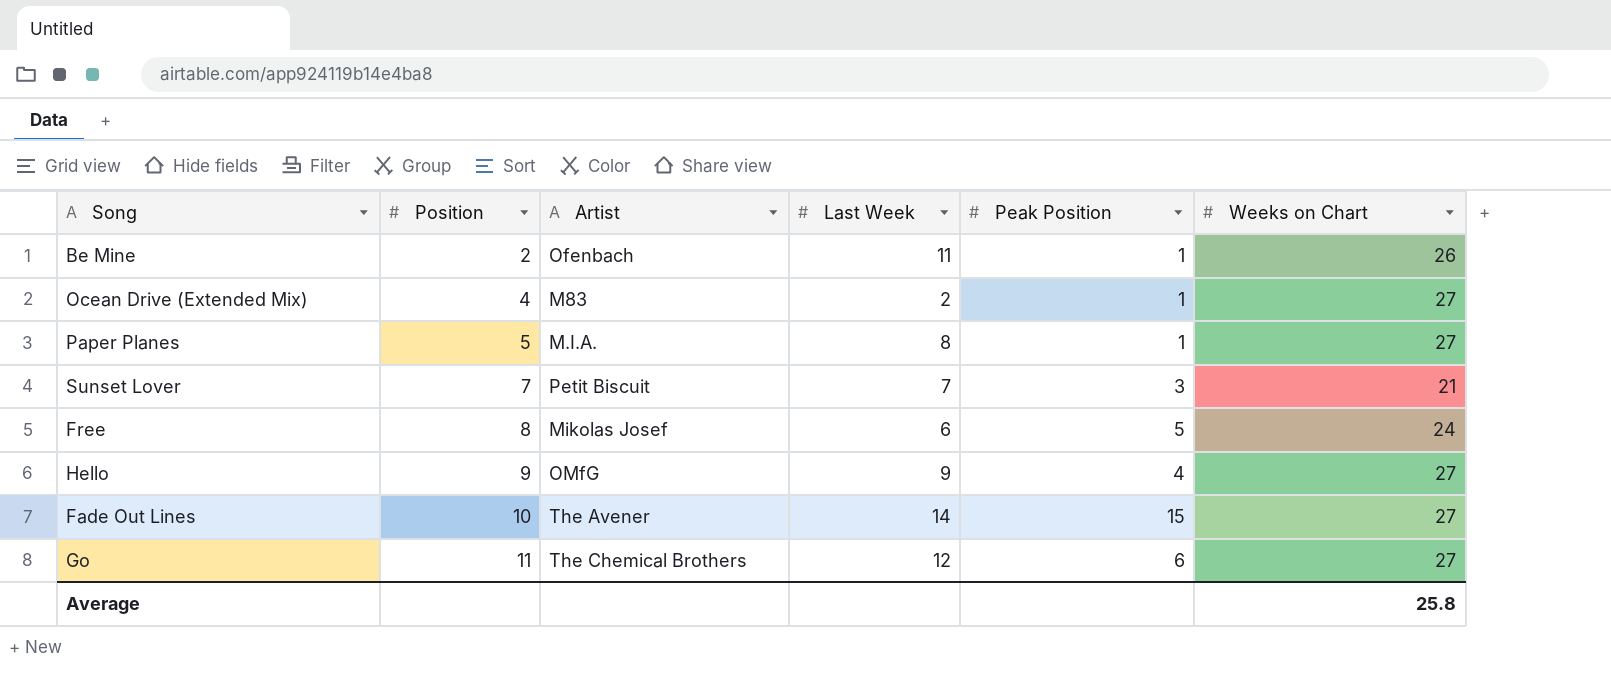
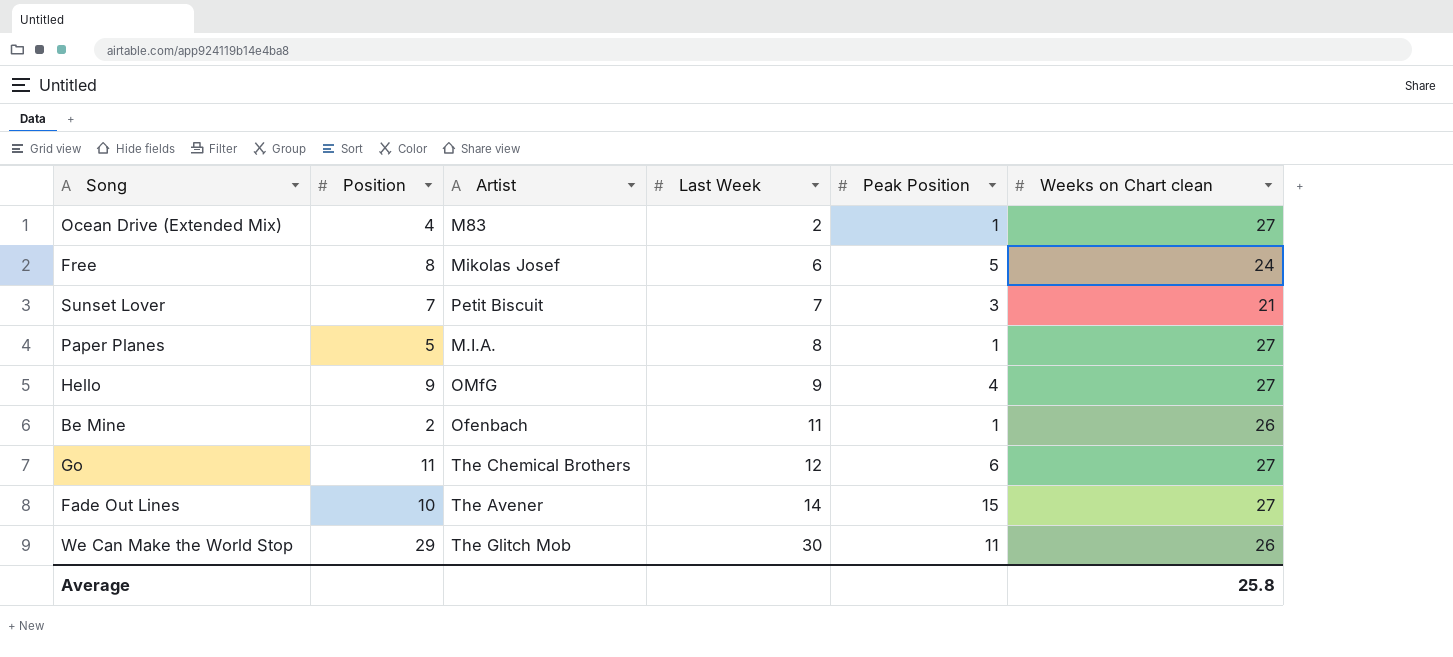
row order: Position ascending -> Last Week ascending
column name: Weeks on Chart -> Weeks on Chart clean
row We Can Make the World Stop: none -> 29 | The Glitch Mob | 30 | 11 | 26

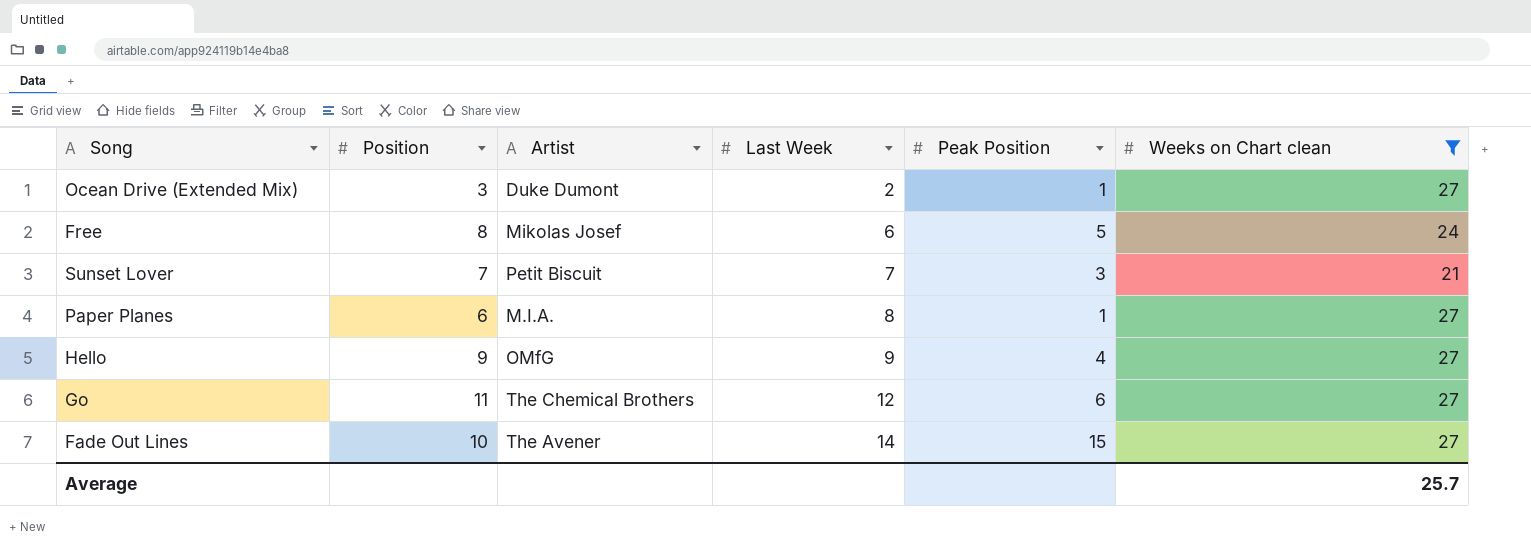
filter: none -> Weeks on Chart clean != 26
Ocean Drive (Extended Mix) | Position: 4 -> 3
Ocean Drive (Extended Mix) | Artist: M83 -> Duke Dumont
Paper Planes | Position: 5 -> 6
Average | Weeks on Chart clean: 25.8 -> 25.7

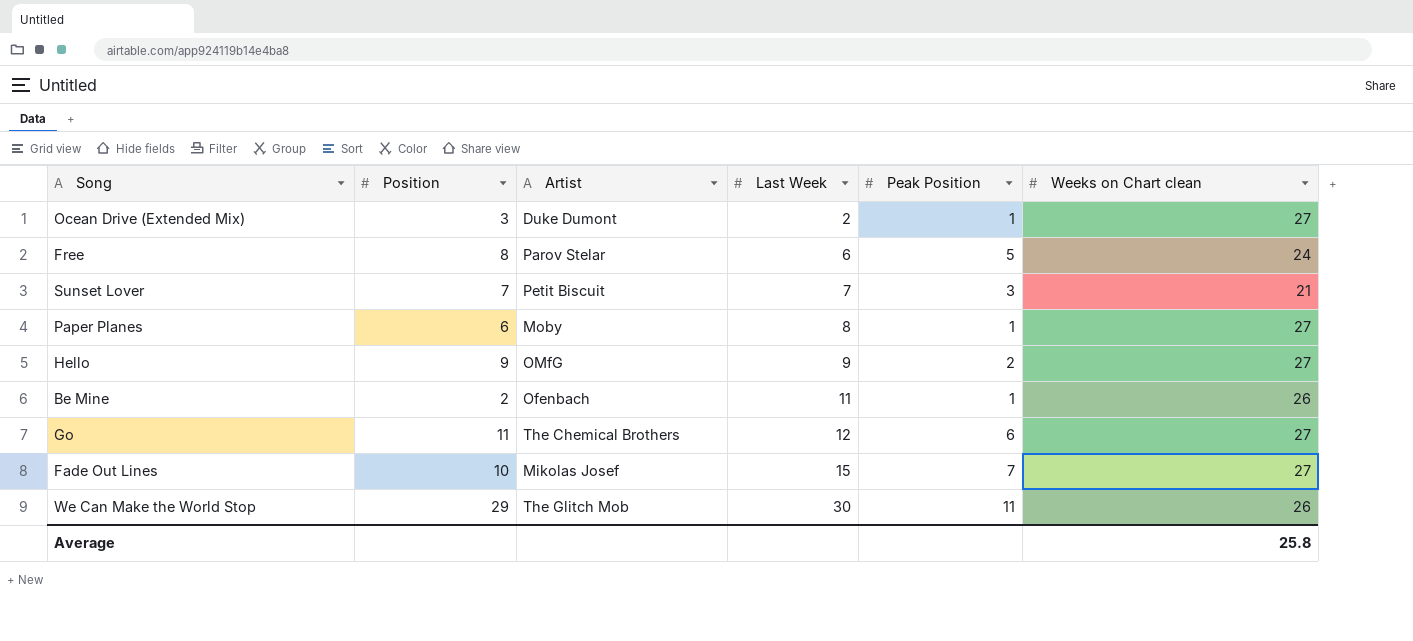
filter: Weeks on Chart clean != 26 -> none
Free | Artist: Mikolas Josef -> Parov Stelar
Paper Planes | Artist: M.I.A. -> Moby
Hello | Peak Position: 4 -> 2
Fade Out Lines | Artist: The Avener -> Mikolas Josef
Fade Out Lines | Last Week: 14 -> 15
Fade Out Lines | Peak Position: 15 -> 7
Average | Weeks on Chart clean: 25.7 -> 25.8

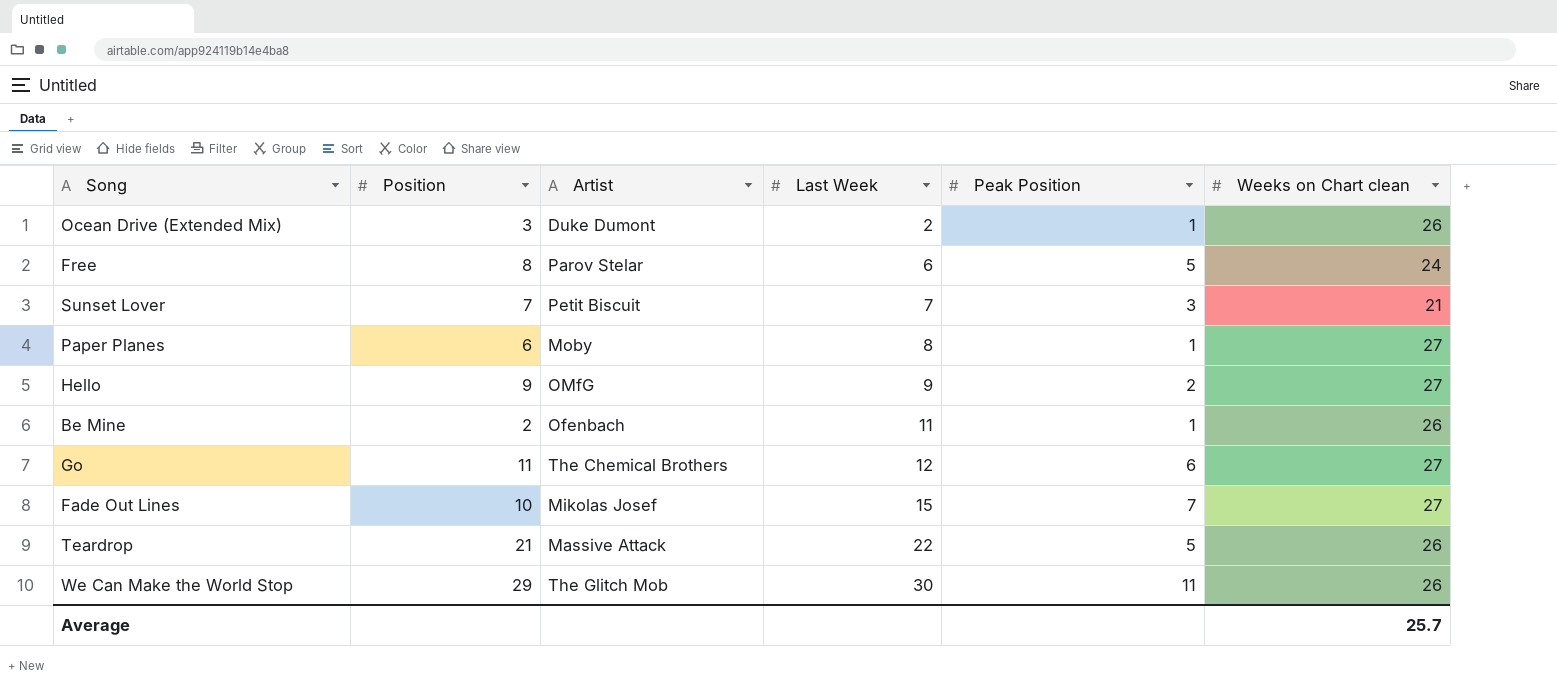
Ocean Drive (Extended Mix) | Weeks on Chart clean: 27 -> 26
row Teardrop: none -> 21 | Massive Attack | 22 | 5 | 26
Average | Weeks on Chart clean: 25.8 -> 25.7

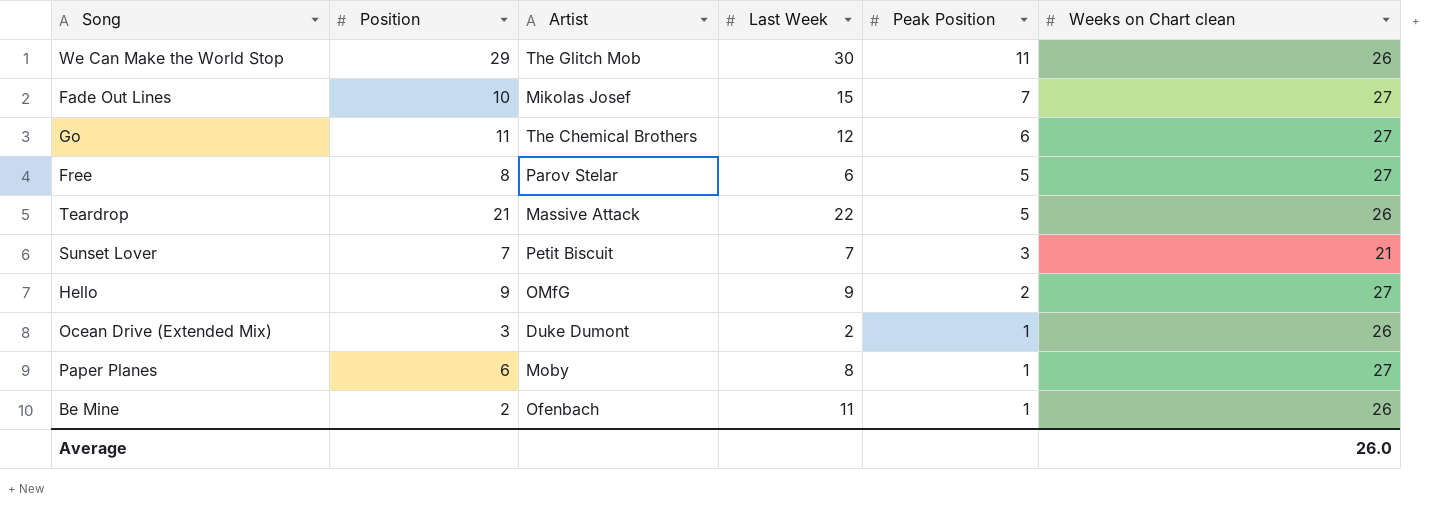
row order: Last Week ascending -> Peak Position descending
Free | Weeks on Chart clean: 24 -> 27
Average | Weeks on Chart clean: 25.7 -> 26.0

